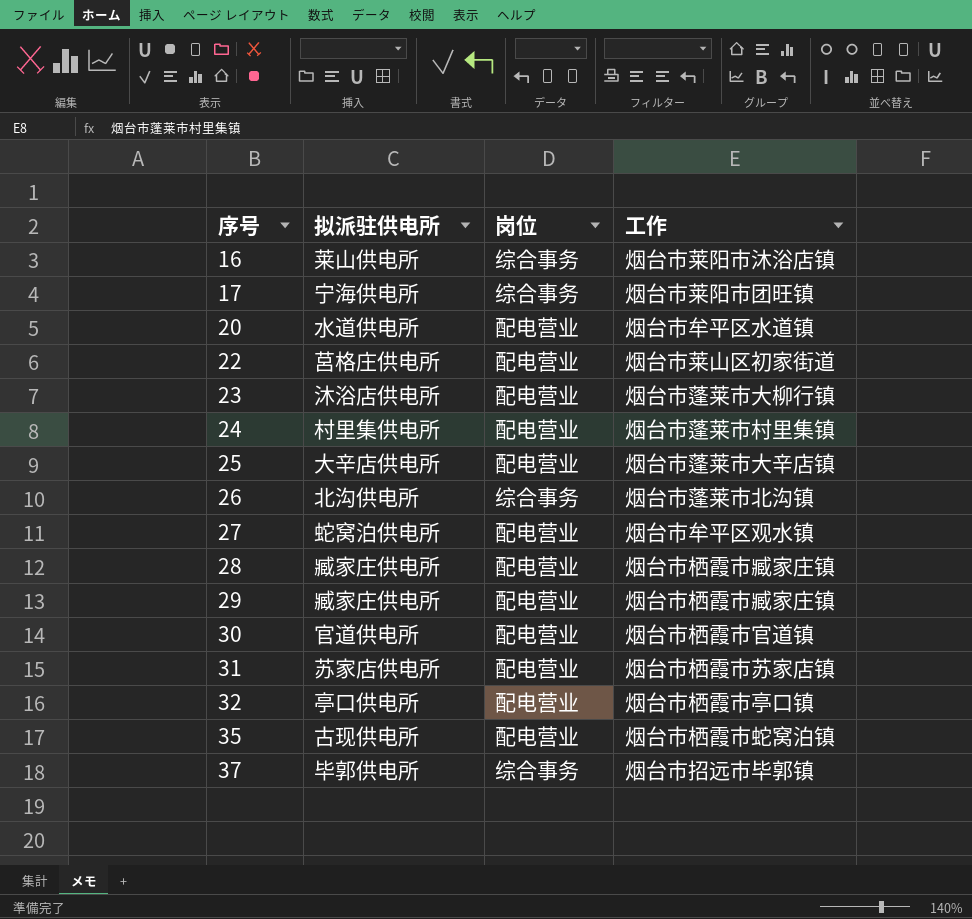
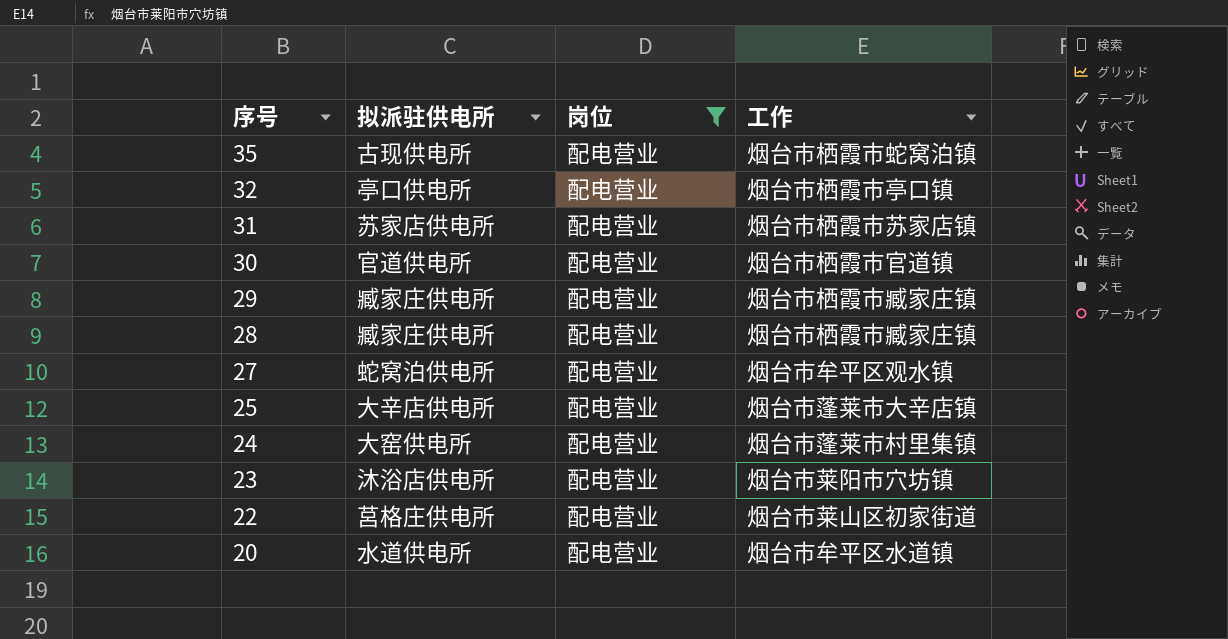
filter: none -> 岗位 = 配电营业
row order: 序号 ascending -> 序号 descending
24 | 拟派驻供电所: 村里集供电所 -> 大窑供电所
23 | 工作: 烟台市蓬莱市大柳行镇 -> 烟台市莱阳市穴坊镇

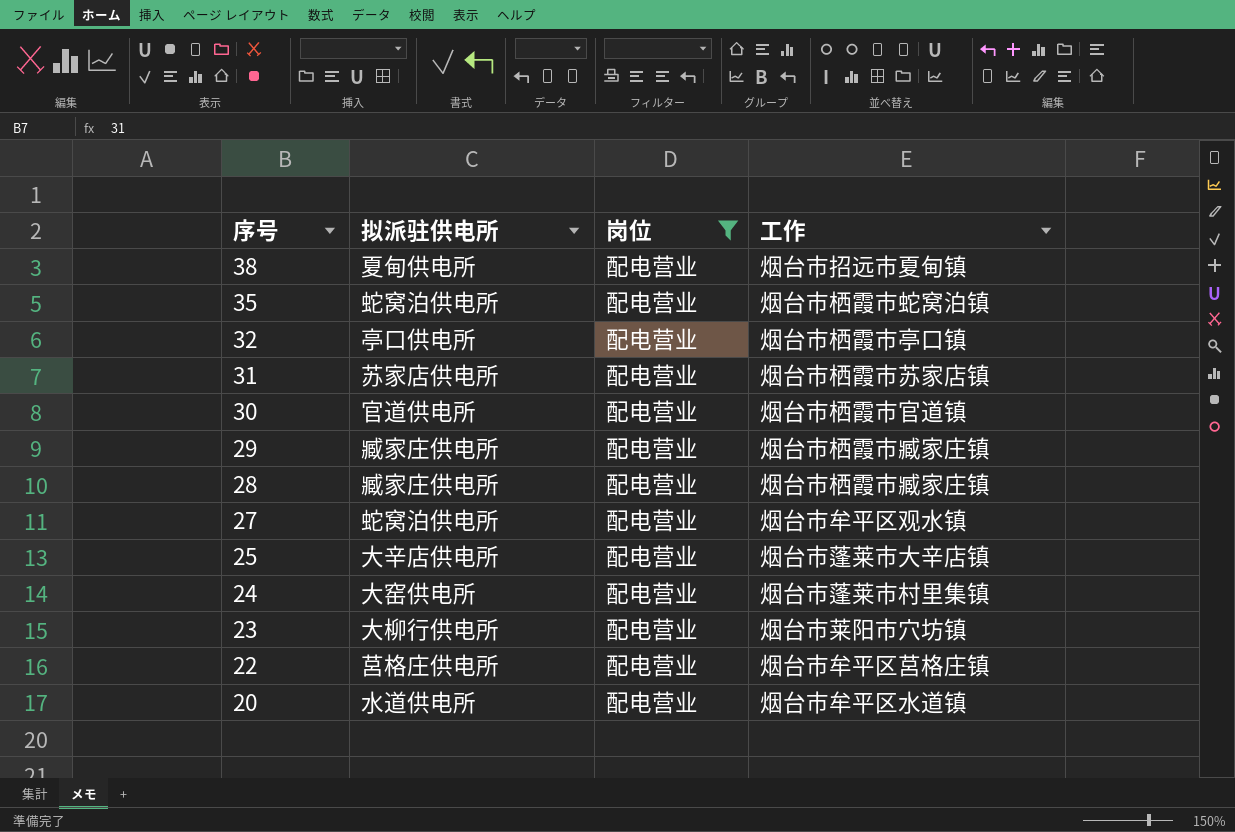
row 38: none -> 夏甸供电所 | 配电营业 | 烟台市招远市夏甸镇
35 | 拟派驻供电所: 古现供电所 -> 蛇窝泊供电所
23 | 拟派驻供电所: 沐浴店供电所 -> 大柳行供电所
22 | 工作: 烟台市莱山区初家街道 -> 烟台市牟平区莒格庄镇

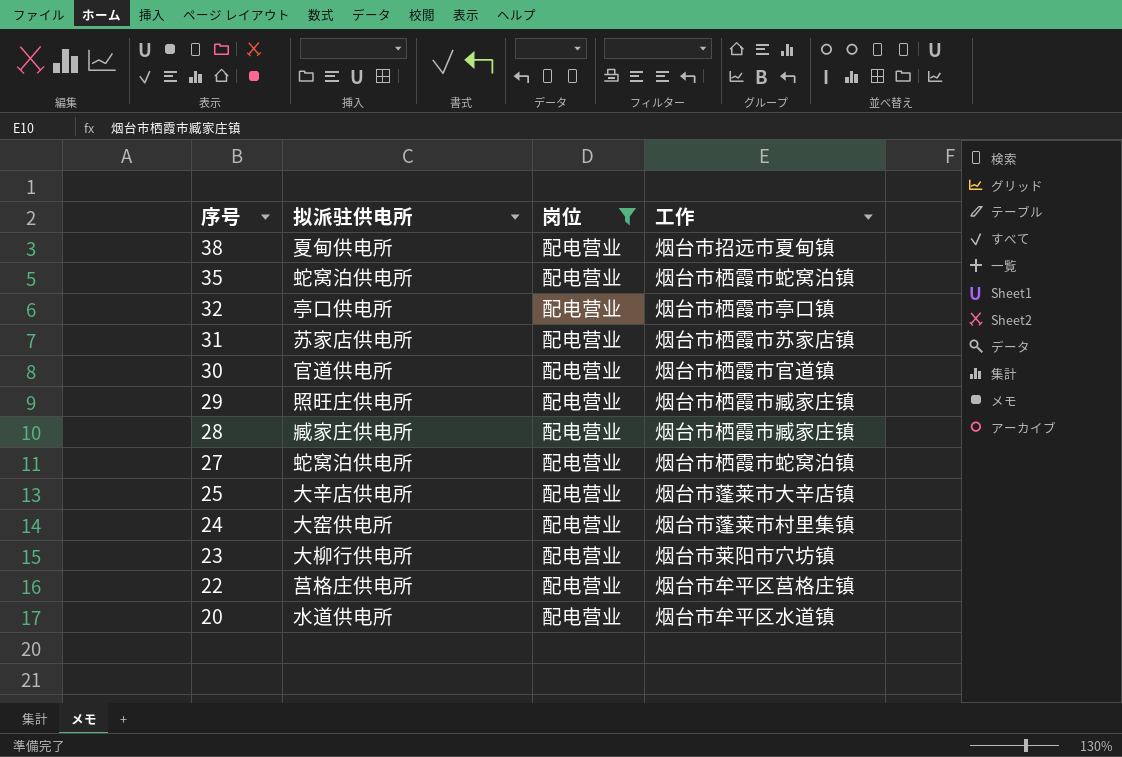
29 | 拟派驻供电所: 臧家庄供电所 -> 照旺庄供电所
27 | 工作: 烟台市牟平区观水镇 -> 烟台市栖霞市蛇窝泊镇

